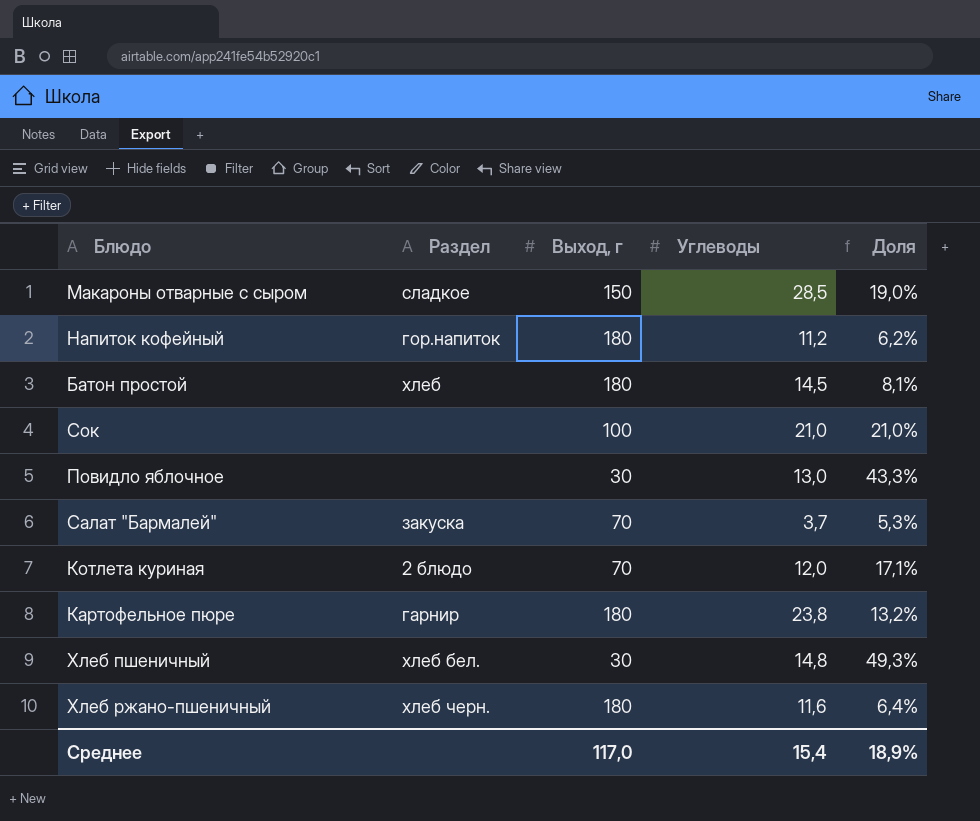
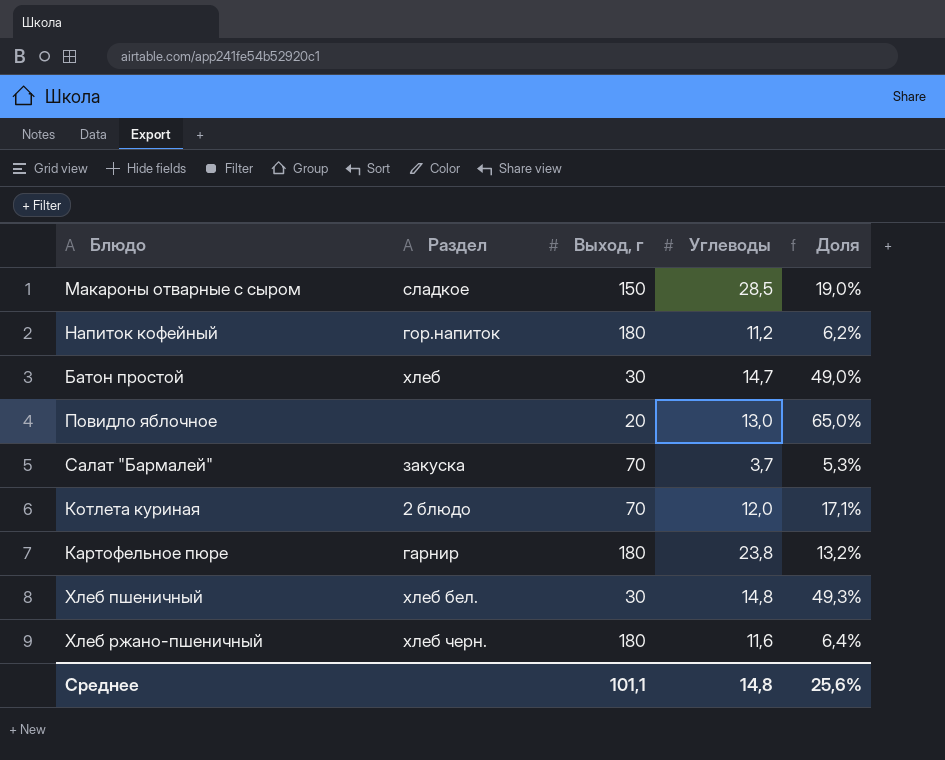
row Сок: none | 100 | 21,0 | 21,0% -> none
Батон простой | Выход, г: 180 -> 30
Батон простой | Углеводы: 14,5 -> 14,7
Батон простой | Доля: 8,1% -> 49,0%
Повидло яблочное | Выход, г: 30 -> 20
Повидло яблочное | Доля: 43,3% -> 65,0%
Среднее | Выход, г: 117,0 -> 101,1
Среднее | Углеводы: 15,4 -> 14,8
Среднее | Доля: 18,9% -> 25,6%

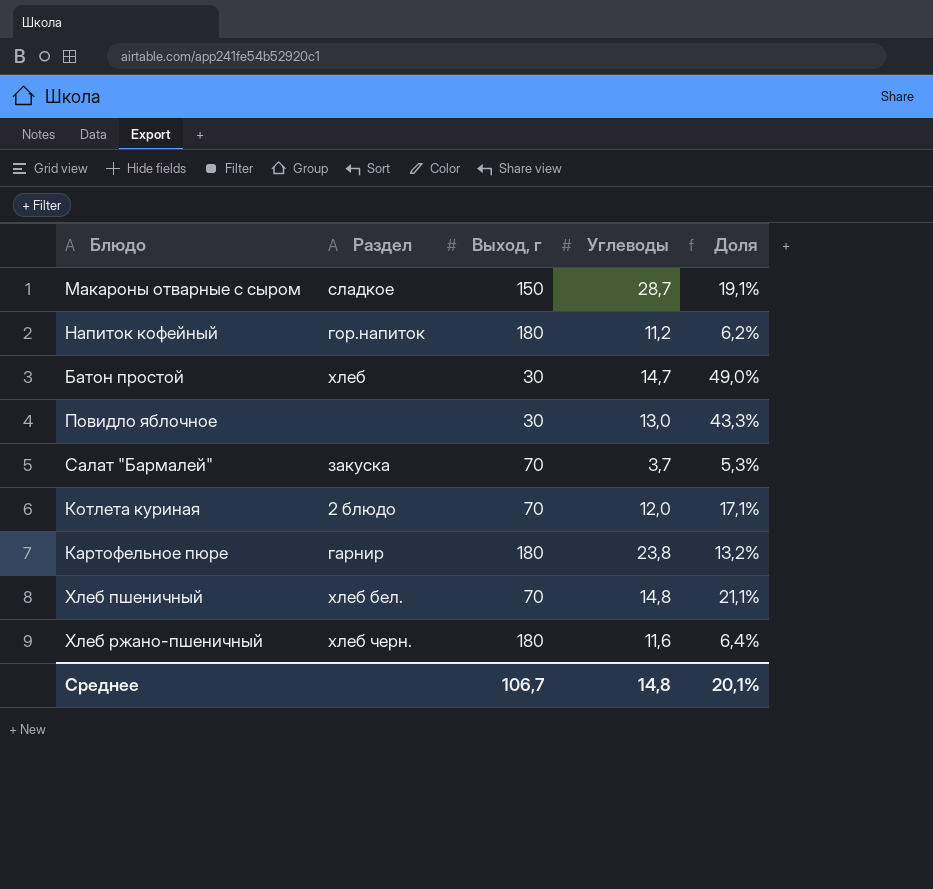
Макароны отварные с сыром | Углеводы: 28,5 -> 28,7
Макароны отварные с сыром | Доля: 19,0% -> 19,1%
Повидло яблочное | Выход, г: 20 -> 30
Повидло яблочное | Доля: 65,0% -> 43,3%
Хлеб пшеничный | Выход, г: 30 -> 70
Хлеб пшеничный | Доля: 49,3% -> 21,1%
Среднее | Выход, г: 101,1 -> 106,7
Среднее | Доля: 25,6% -> 20,1%

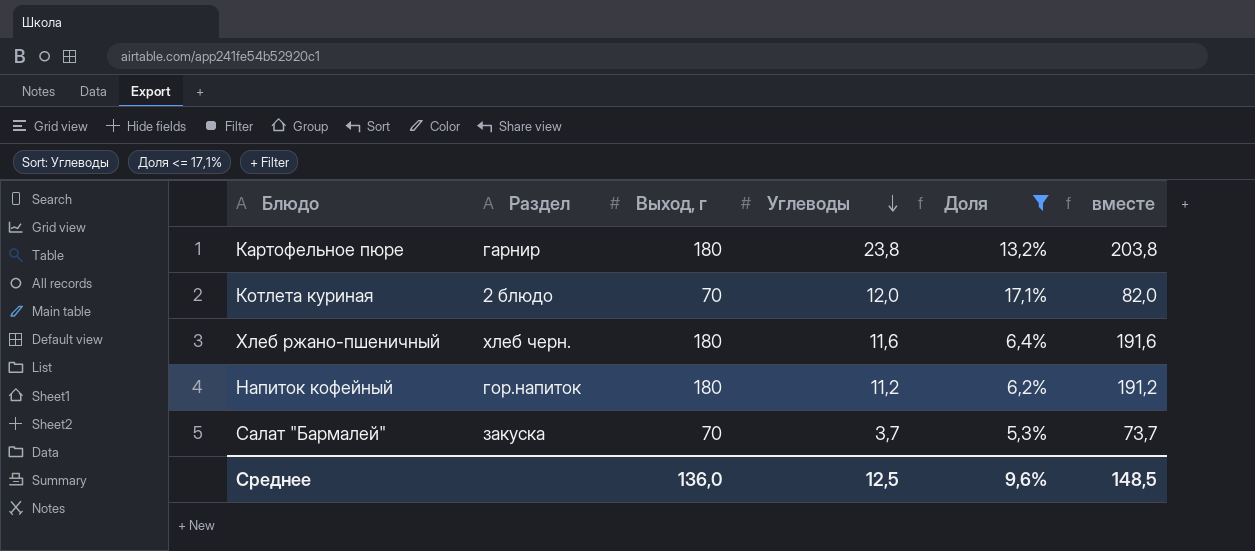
filter: none -> Доля <= 17,1%
row order: none -> Углеводы descending
column вместе | formula: none -> [Выход, г] + [Углеводы]
Среднее | Выход, г: 106,7 -> 136,0
Среднее | Углеводы: 14,8 -> 12,5
Среднее | Доля: 20,1% -> 9,6%

